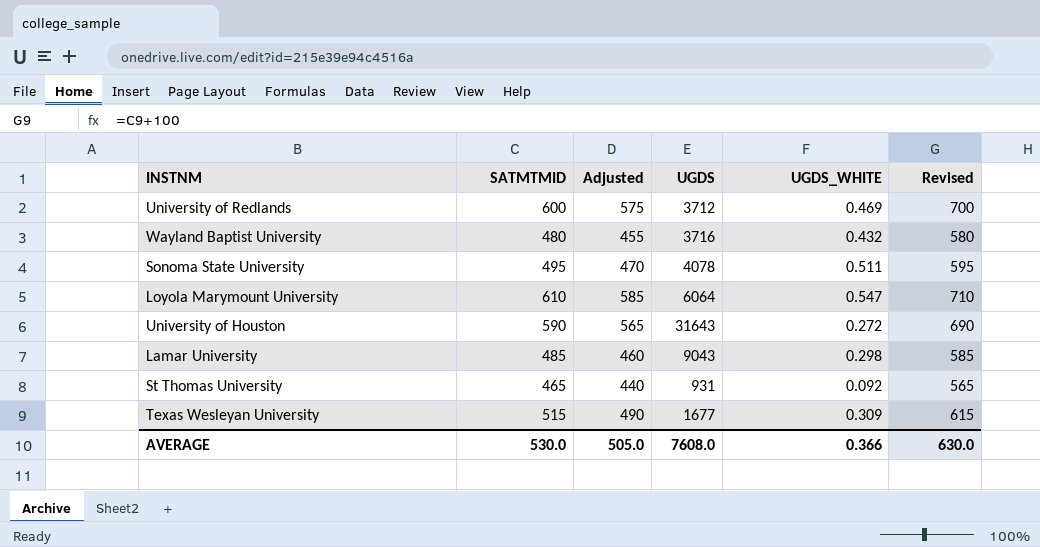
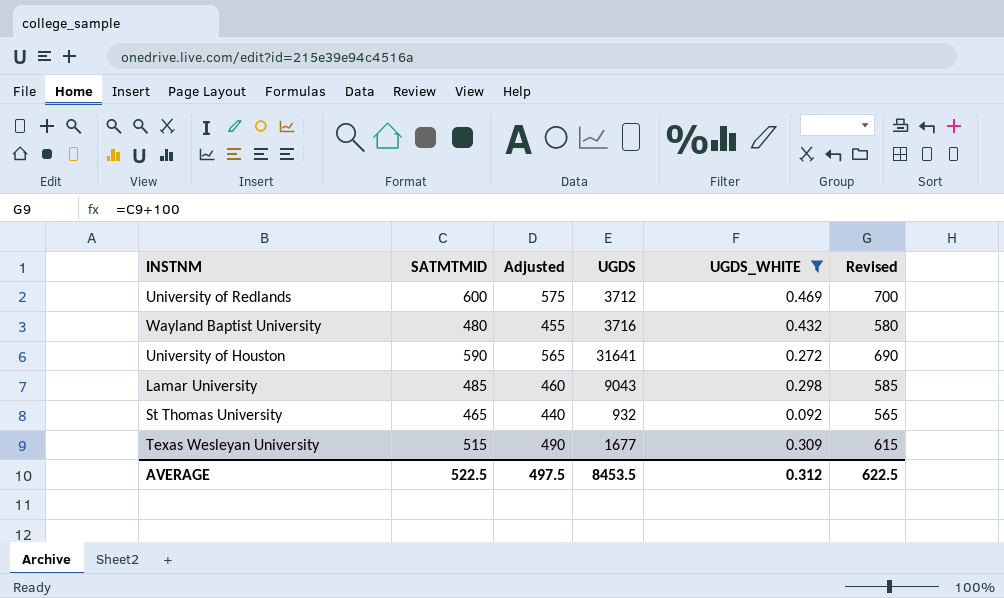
filter: none -> UGDS_WHITE <= 0.469
University of Houston | UGDS: 31643 -> 31641
St Thomas University | UGDS: 931 -> 932
AVERAGE | SATMTMID: 530.0 -> 522.5
AVERAGE | Adjusted: 505.0 -> 497.5
AVERAGE | UGDS: 7608.0 -> 8453.5
AVERAGE | UGDS_WHITE: 0.366 -> 0.312
AVERAGE | Revised: 630.0 -> 622.5

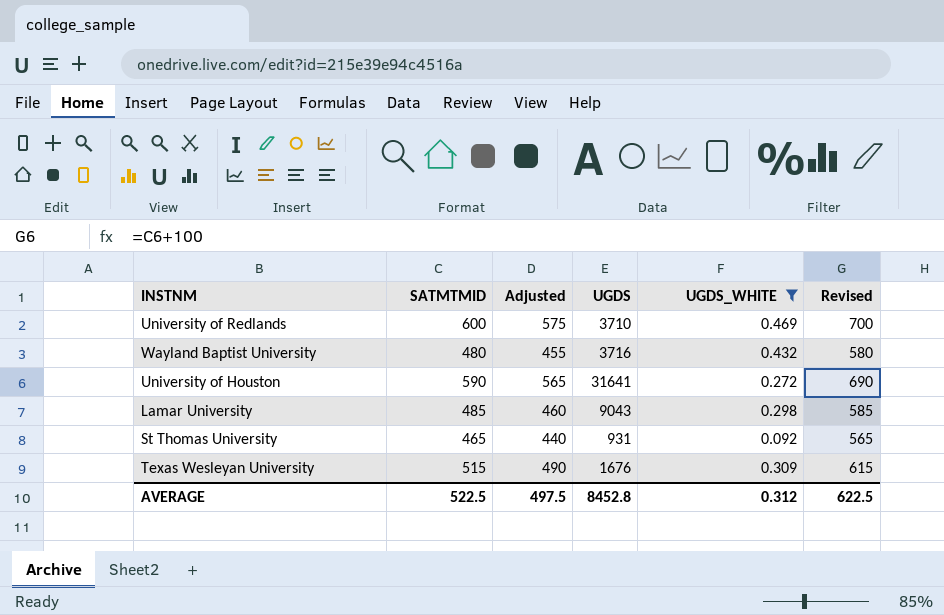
University of Redlands | UGDS: 3712 -> 3710
St Thomas University | UGDS: 932 -> 931
Texas Wesleyan University | UGDS: 1677 -> 1676
AVERAGE | UGDS: 8453.5 -> 8452.8

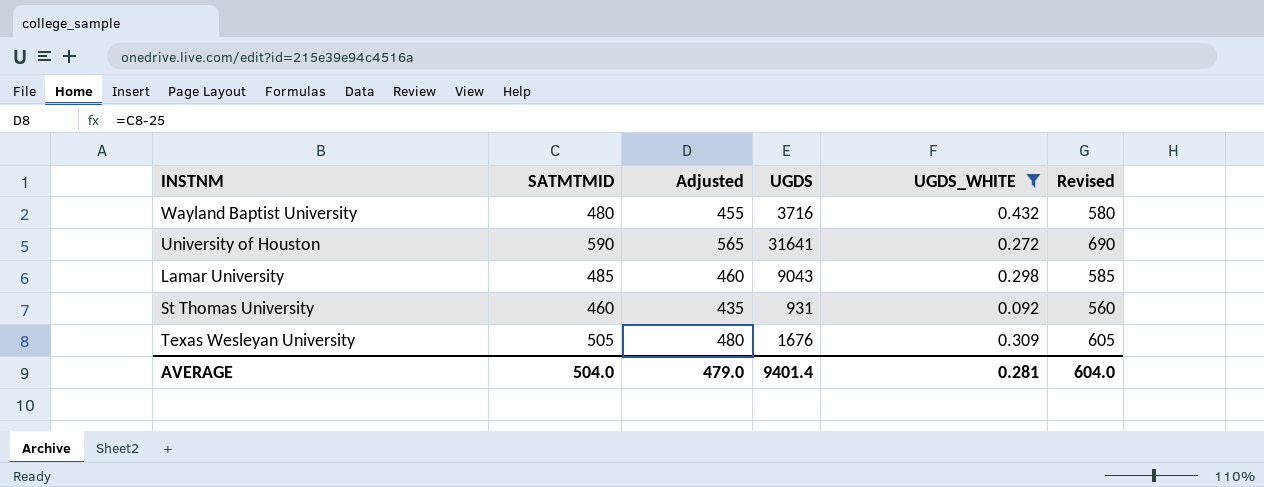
row University of Redlands: 600 | 575 | 3710 | 0.469 | 700 -> none
St Thomas University | SATMTMID: 465 -> 460
St Thomas University | Adjusted: 440 -> 435
St Thomas University | Revised: 565 -> 560
Texas Wesleyan University | SATMTMID: 515 -> 505
Texas Wesleyan University | Adjusted: 490 -> 480
Texas Wesleyan University | Revised: 615 -> 605
AVERAGE | SATMTMID: 522.5 -> 504.0
AVERAGE | Adjusted: 497.5 -> 479.0
AVERAGE | UGDS: 8452.8 -> 9401.4
AVERAGE | UGDS_WHITE: 0.312 -> 0.281
AVERAGE | Revised: 622.5 -> 604.0

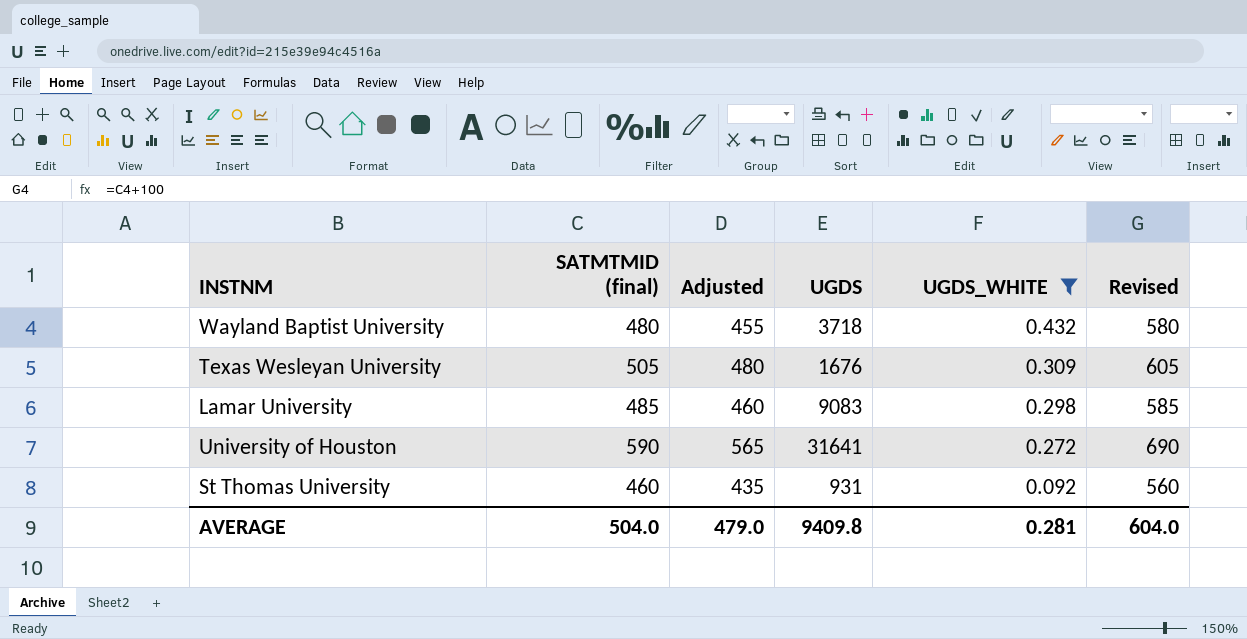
row order: none -> UGDS_WHITE descending
column name: SATMTMID -> SATMTMID (final)
Wayland Baptist University | UGDS: 3716 -> 3718
Lamar University | UGDS: 9043 -> 9083
AVERAGE | UGDS: 9401.4 -> 9409.8

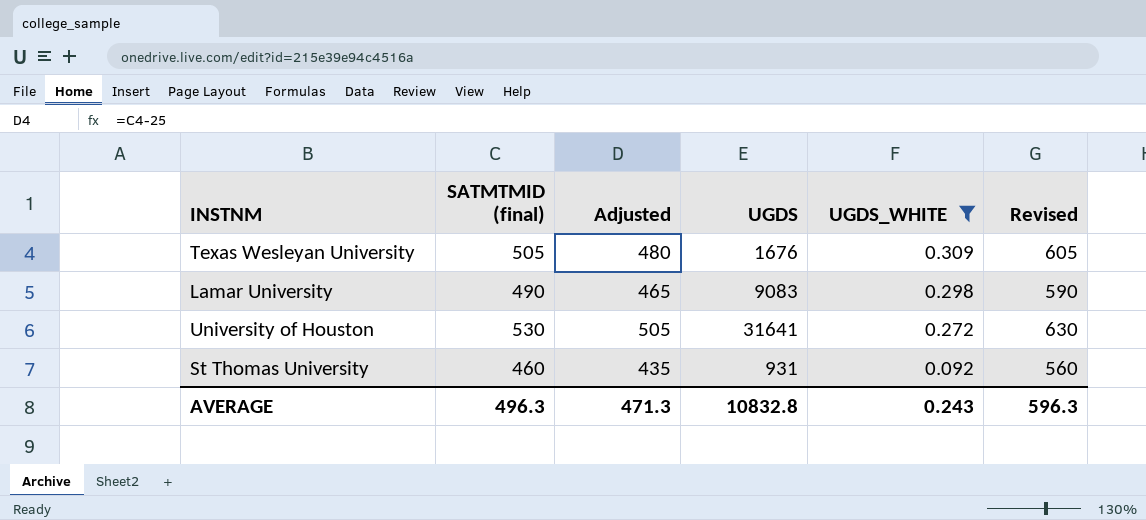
row Wayland Baptist University: 480 | 455 | 3718 | 0.432 | 580 -> none
Lamar University | SATMTMID (final): 485 -> 490
Lamar University | Adjusted: 460 -> 465
Lamar University | Revised: 585 -> 590
University of Houston | SATMTMID (final): 590 -> 530
University of Houston | Adjusted: 565 -> 505
University of Houston | Revised: 690 -> 630
AVERAGE | SATMTMID (final): 504.0 -> 496.3
AVERAGE | Adjusted: 479.0 -> 471.3
AVERAGE | UGDS: 9409.8 -> 10832.8
AVERAGE | UGDS_WHITE: 0.281 -> 0.243
AVERAGE | Revised: 604.0 -> 596.3

